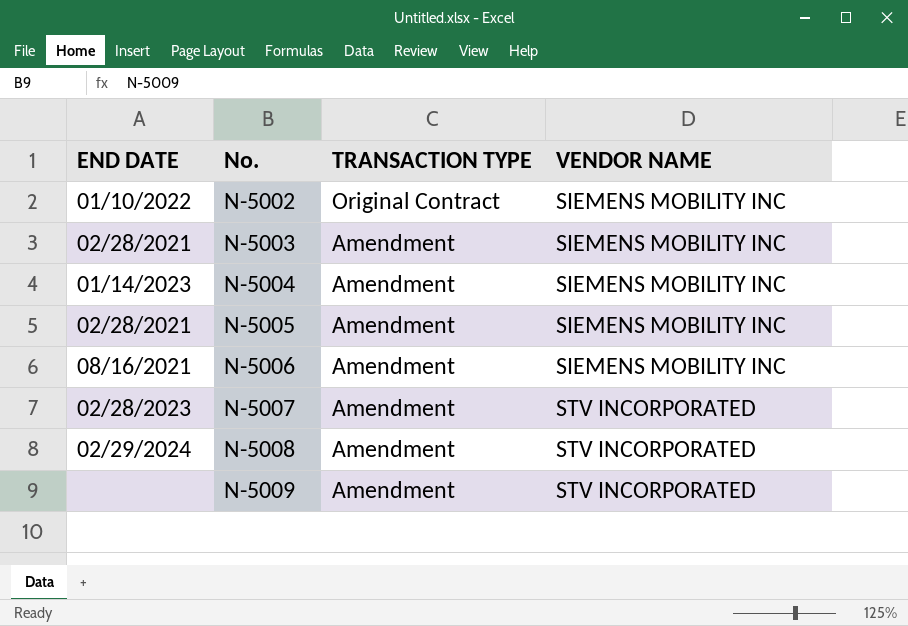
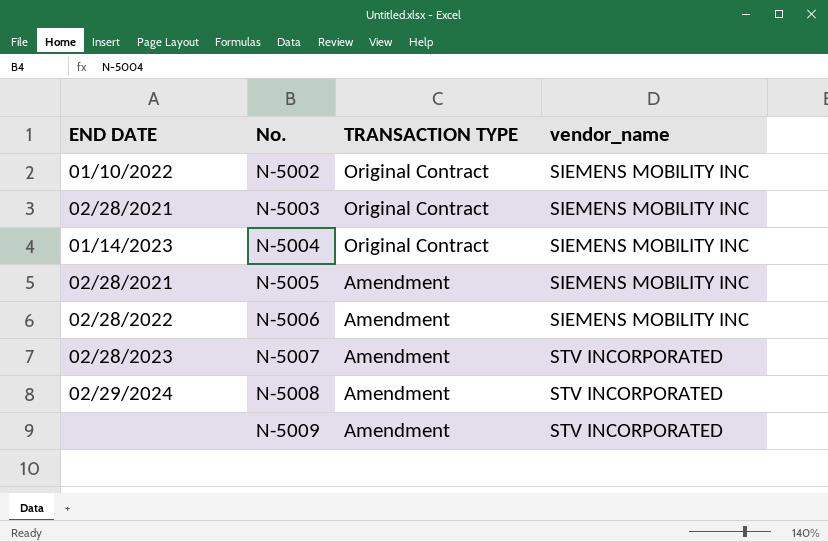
column name: VENDOR NAME -> vendor_name
N-5003 | TRANSACTION TYPE: Amendment -> Original Contract
N-5004 | TRANSACTION TYPE: Amendment -> Original Contract
N-5006 | END DATE: 08/16/2021 -> 02/28/2022

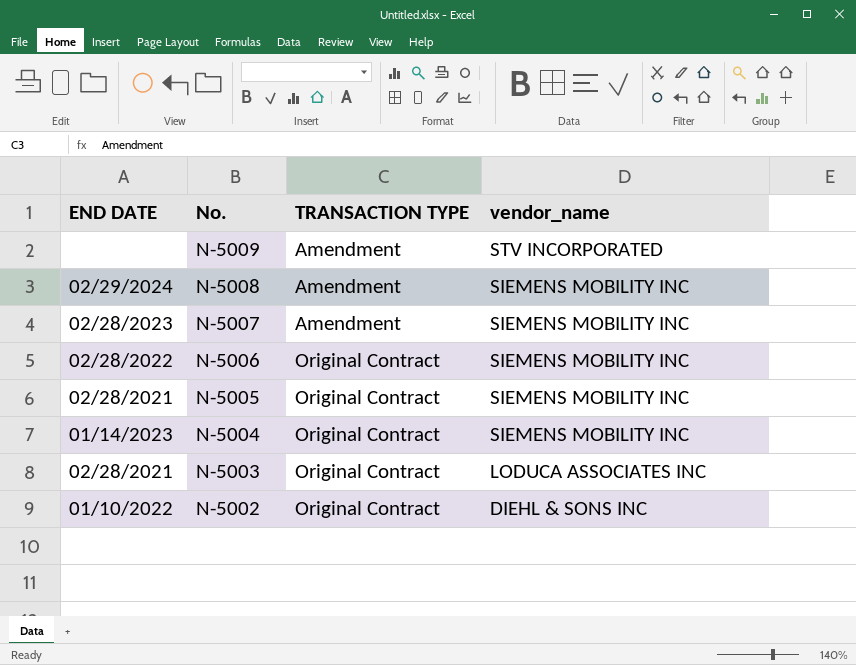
row order: No. ascending -> No. descending
N-5008 | vendor_name: STV INCORPORATED -> SIEMENS MOBILITY INC
N-5007 | vendor_name: STV INCORPORATED -> SIEMENS MOBILITY INC
N-5006 | TRANSACTION TYPE: Amendment -> Original Contract
N-5005 | TRANSACTION TYPE: Amendment -> Original Contract
N-5003 | vendor_name: SIEMENS MOBILITY INC -> LODUCA ASSOCIATES INC
N-5002 | vendor_name: SIEMENS MOBILITY INC -> DIEHL & SONS INC

